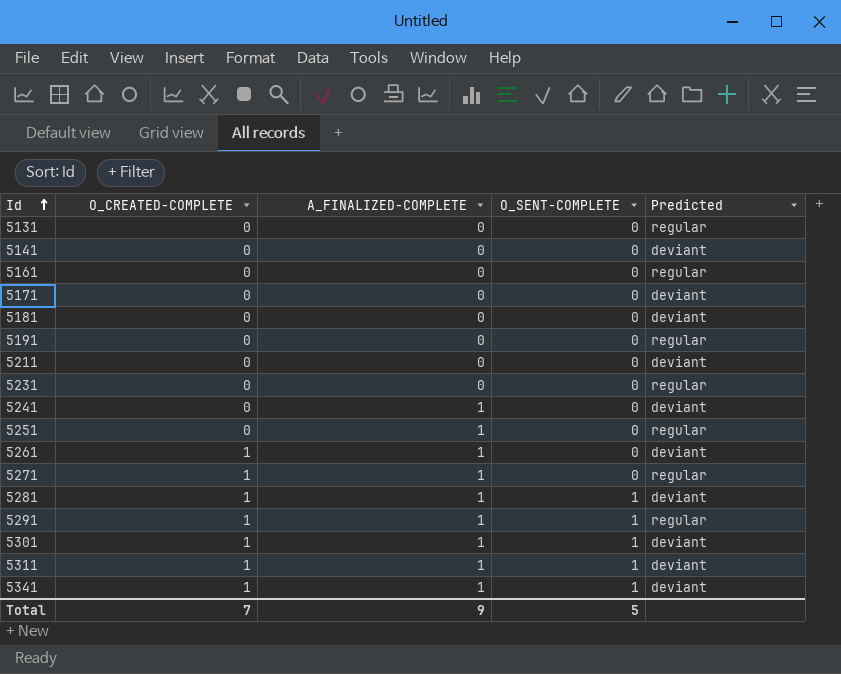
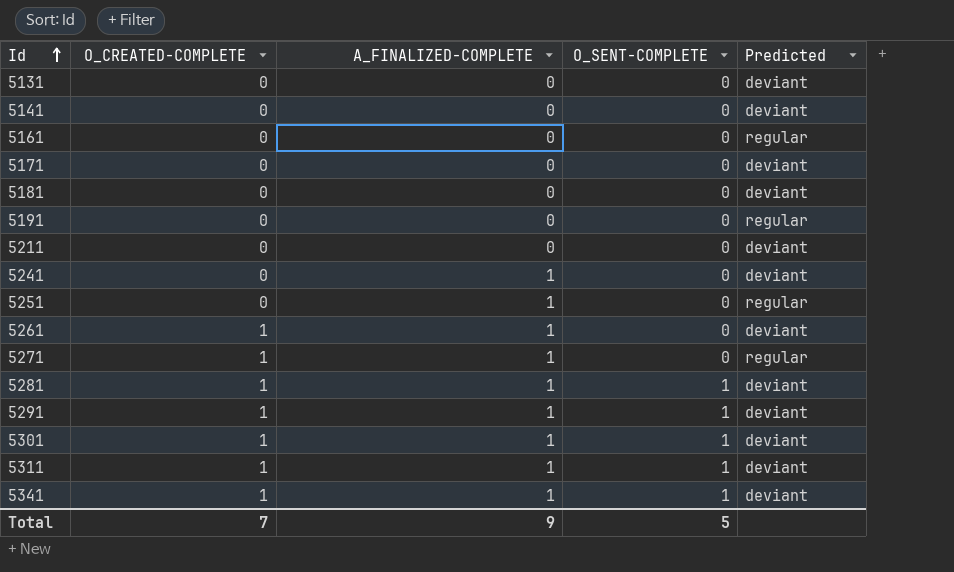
row 5231: 0 | 0 | 0 | regular -> none
5131 | Predicted: regular -> deviant
5291 | Predicted: regular -> deviant

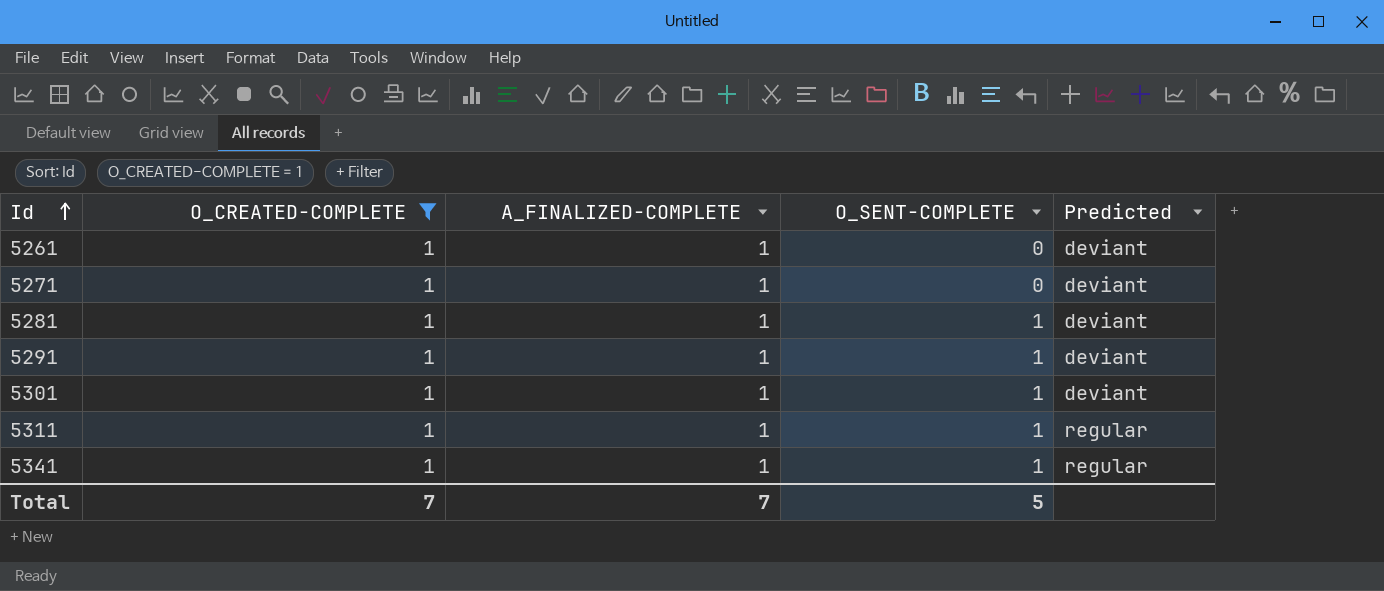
filter: none -> O_CREATED-COMPLETE = 1
5271 | Predicted: regular -> deviant
5311 | Predicted: deviant -> regular
5341 | Predicted: deviant -> regular
Total | A_FINALIZED-COMPLETE: 9 -> 7

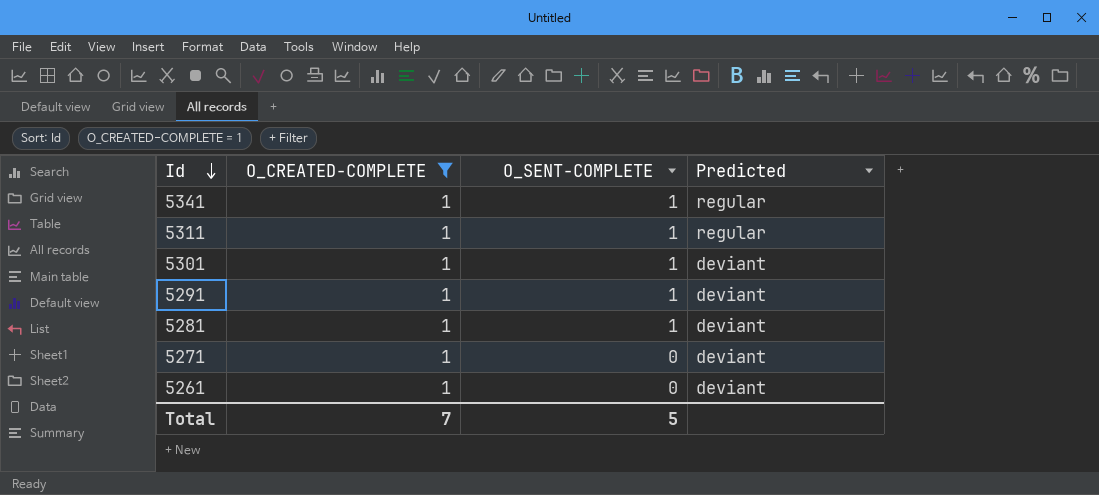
row order: Id ascending -> Id descending
column A_FINALIZED-COMPLETE | position: 3 -> none

